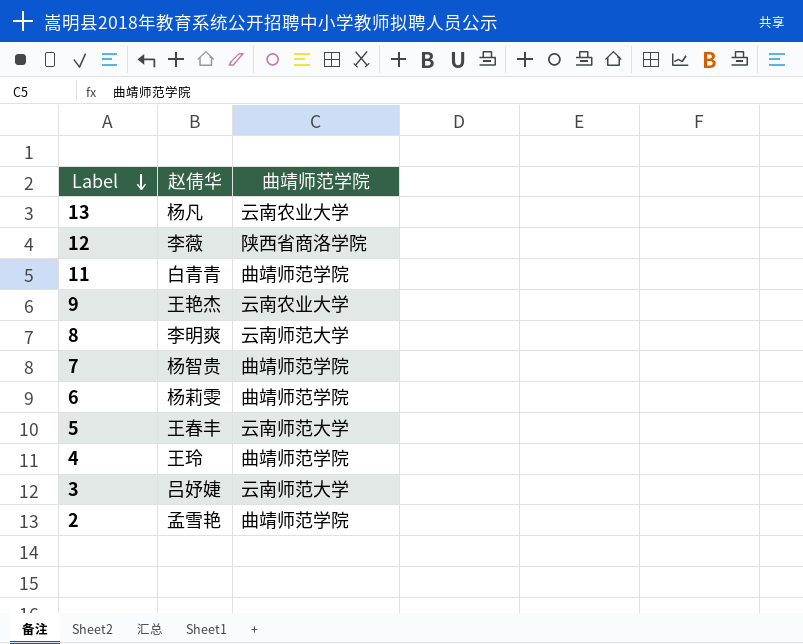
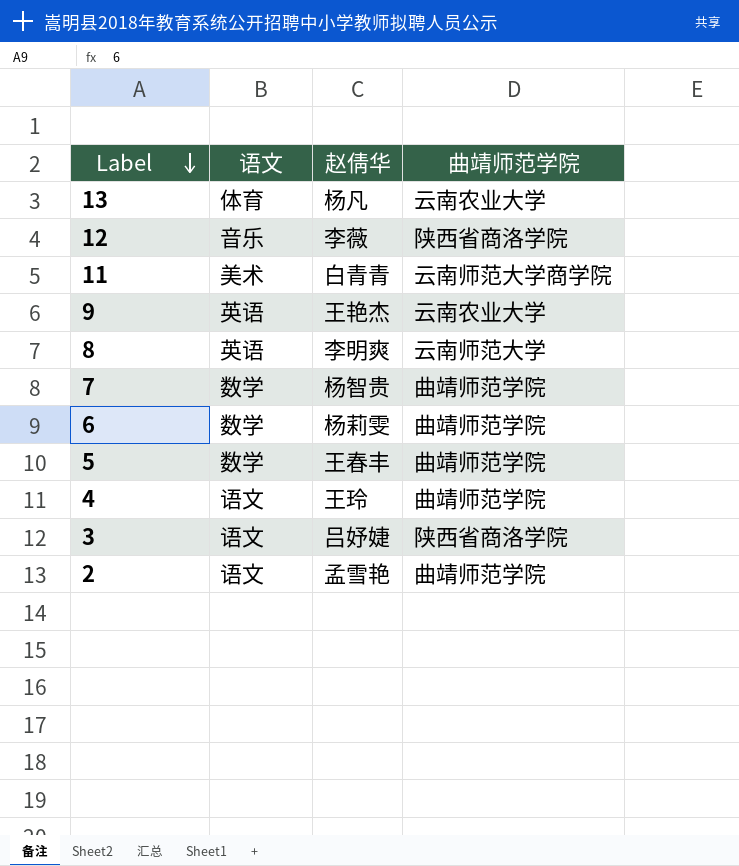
column 语文 | position: none -> 2
11 | 曲靖师范学院: 曲靖师范学院 -> 云南师范大学商学院
5 | 曲靖师范学院: 云南师范大学 -> 曲靖师范学院
3 | 曲靖师范学院: 云南师范大学 -> 陕西省商洛学院

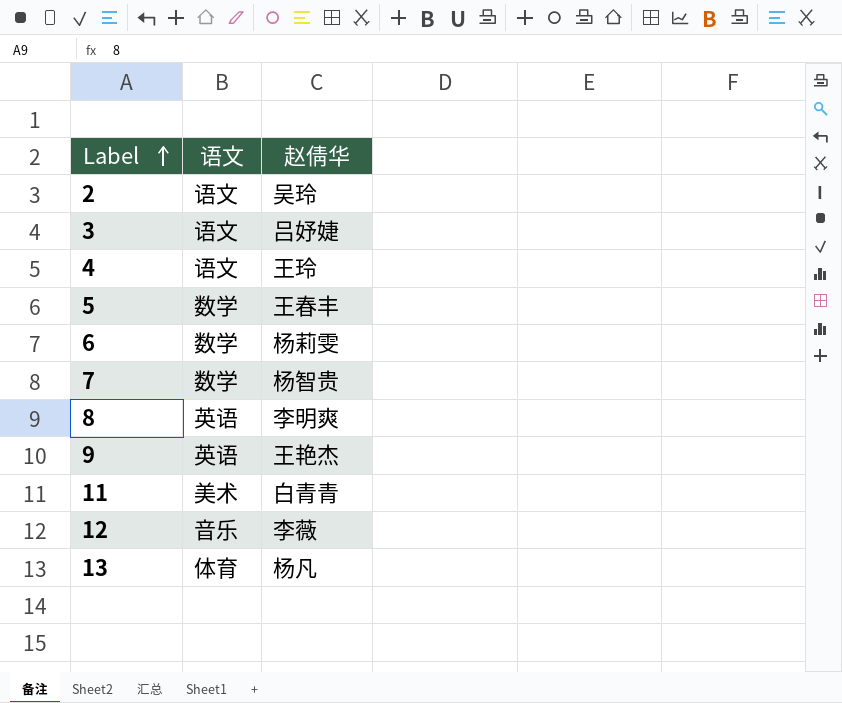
row order: Label descending -> Label ascending
column 曲靖师范学院 | position: 4 -> none
2 | 赵倩华: 孟雪艳 -> 吴玲

